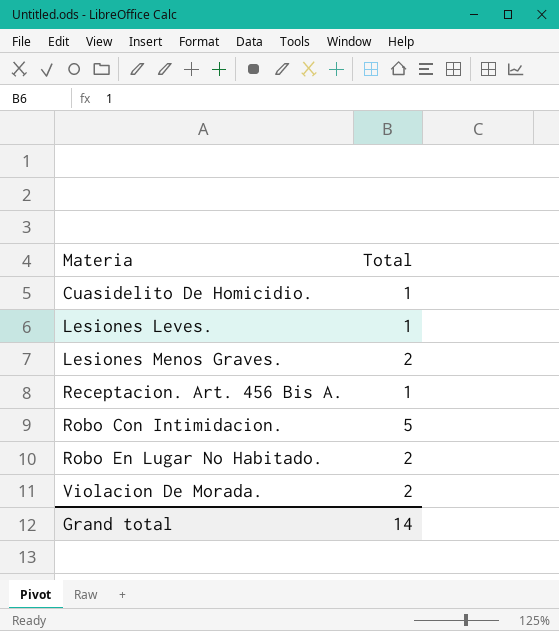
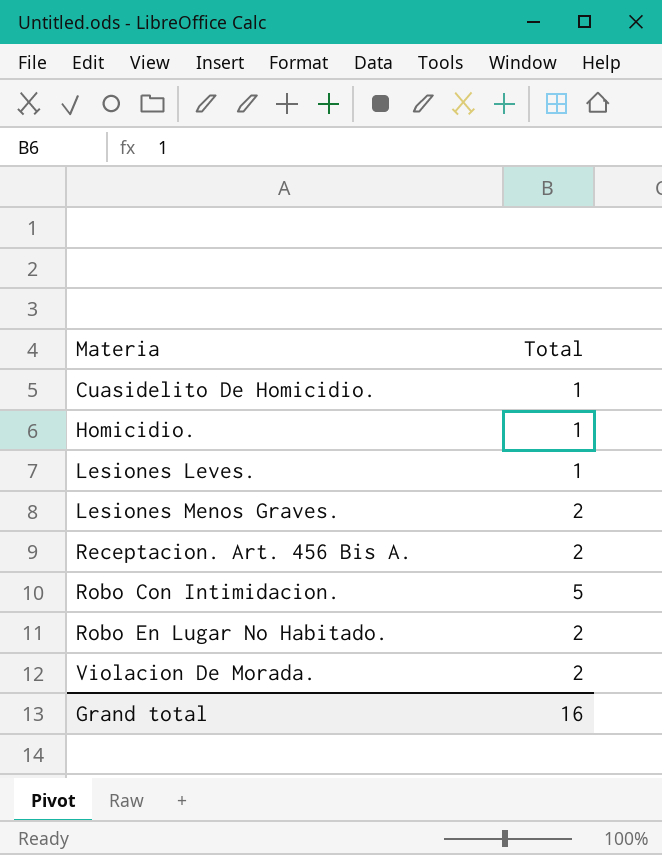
row Homicidio.: none -> 1
Receptacion. Art. 456 Bis A. | Total: 1 -> 2
Grand total | Total: 14 -> 16

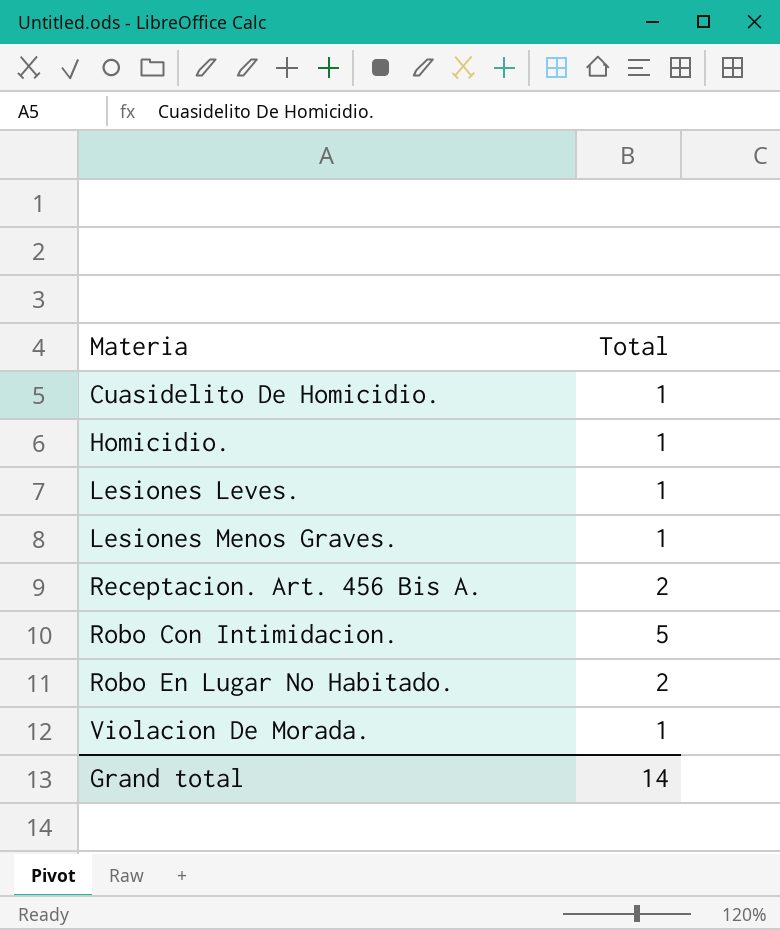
Lesiones Menos Graves. | Total: 2 -> 1
Violacion De Morada. | Total: 2 -> 1
Grand total | Total: 16 -> 14

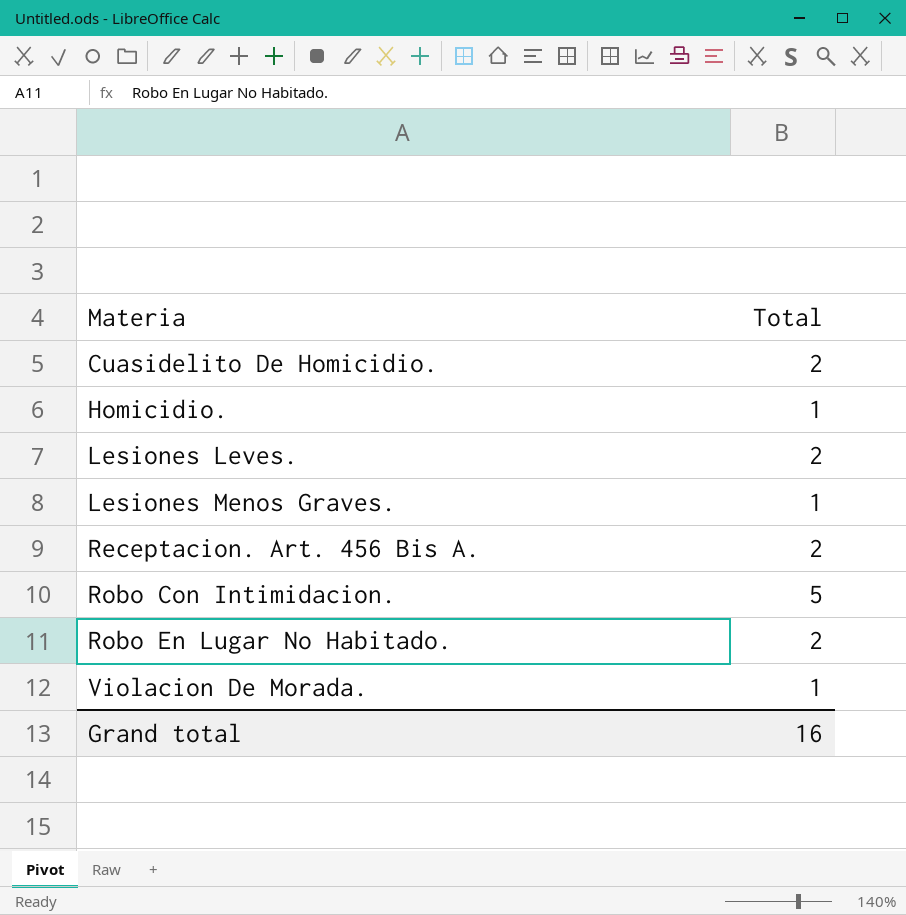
Cuasidelito De Homicidio. | Total: 1 -> 2
Lesiones Leves. | Total: 1 -> 2
Grand total | Total: 14 -> 16

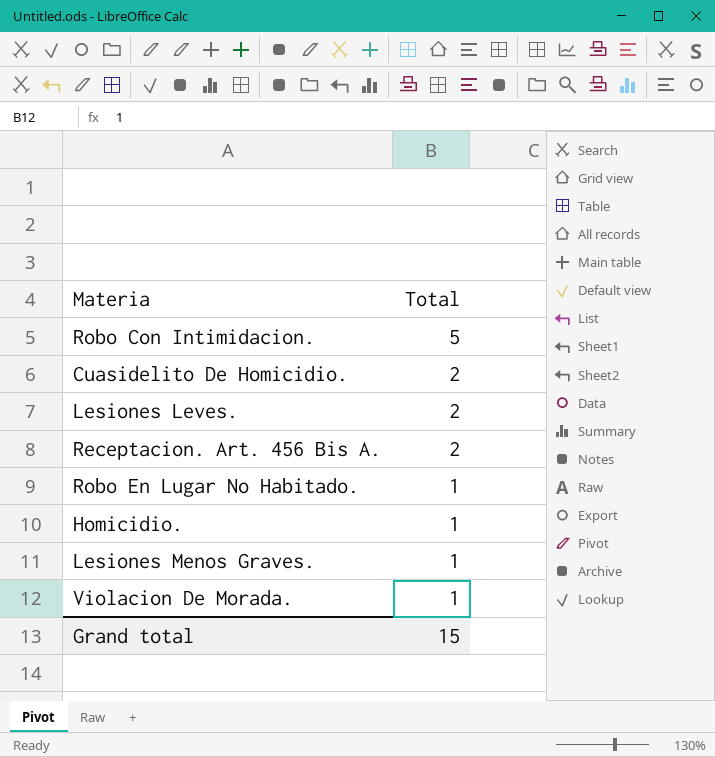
row order: Materia ascending -> Total descending
Robo En Lugar No Habitado. | Total: 2 -> 1
Grand total | Total: 16 -> 15

